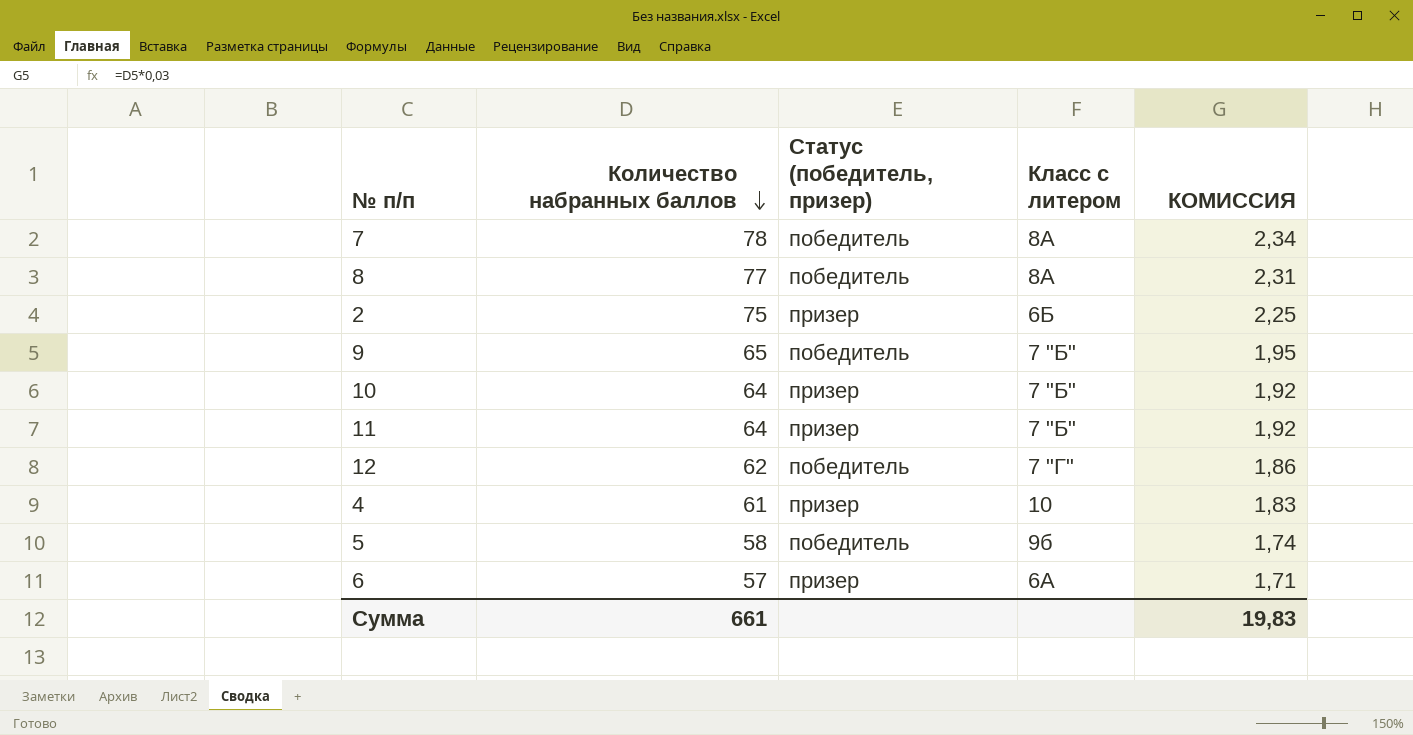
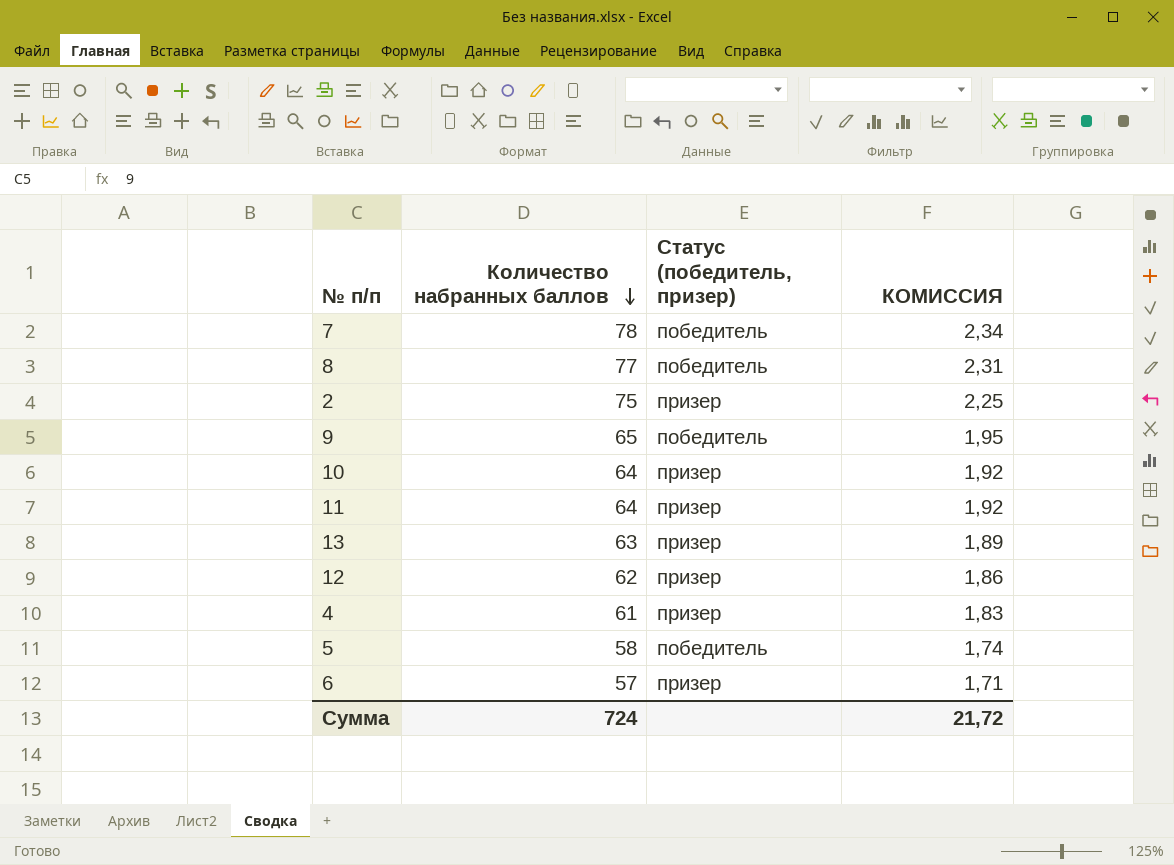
column Класс с литером | position: 4 -> none
row 13: none -> 63 | призер | 1,89
12 | Статус (победитель, призер): победитель -> призер
Сумма | Количество набранных баллов: 661 -> 724
Сумма | КОМИССИЯ: 19,83 -> 21,72

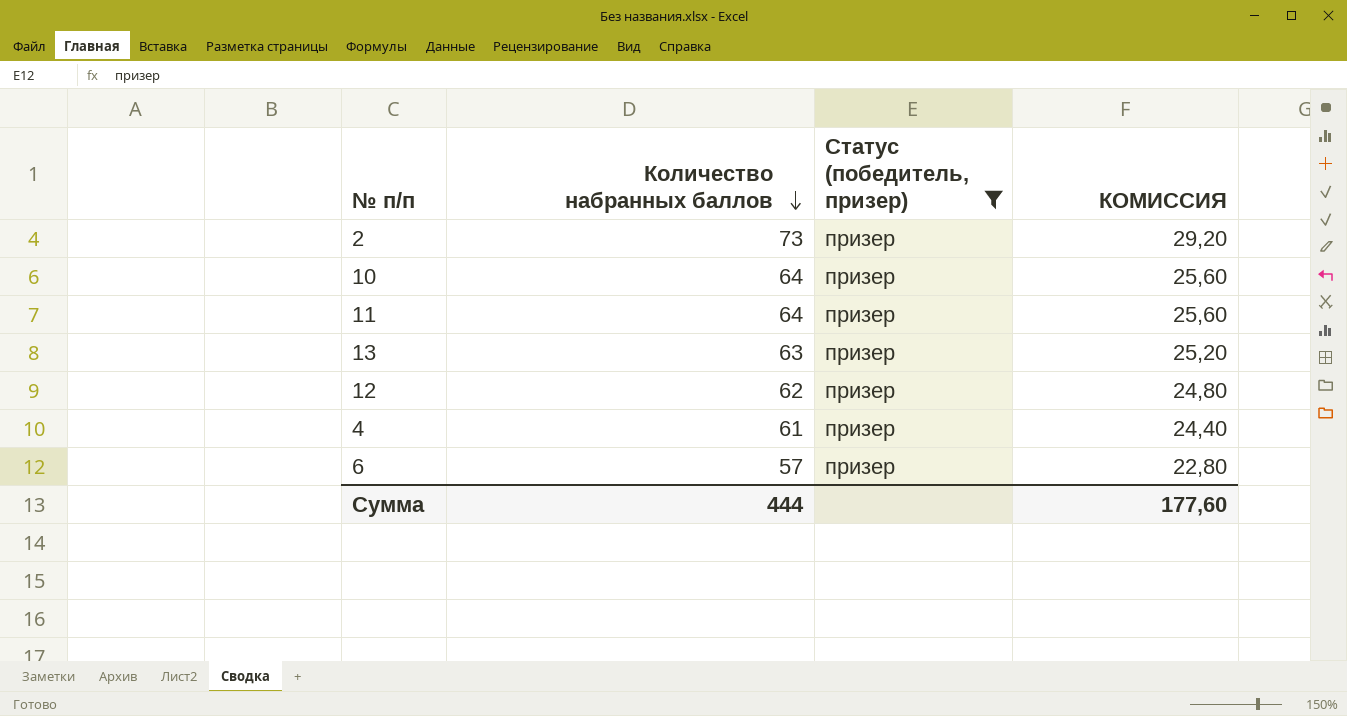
filter: none -> Статус (победитель, призер) = призер
column КОМИССИЯ | formula: [Количество набранных баллов] * 0,03 -> [Количество набранных баллов] * 0,4
2 | Количество набранных баллов: 75 -> 73
Сумма | Количество набранных баллов: 724 -> 444
Сумма | КОМИССИЯ: 21,72 -> 177,60

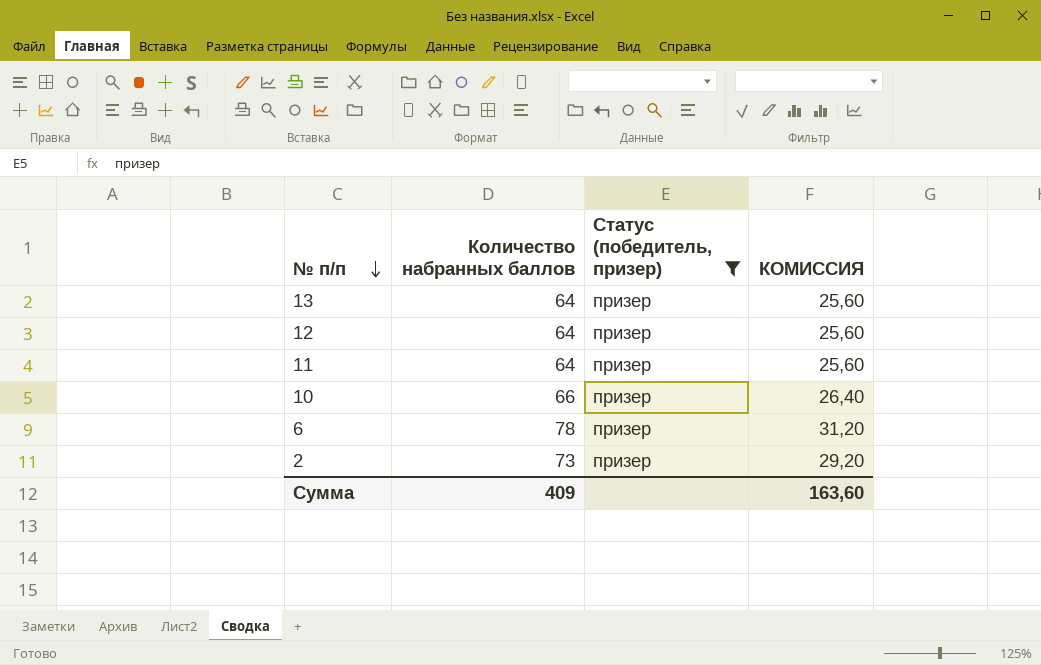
row order: Количество набранных баллов descending -> № п/п descending
row 4: 61 | призер | 24,40 -> none
13 | Количество набранных баллов: 63 -> 64
13 | КОМИССИЯ: 25,20 -> 25,60
12 | Количество набранных баллов: 62 -> 64
12 | КОМИССИЯ: 24,80 -> 25,60
10 | Количество набранных баллов: 64 -> 66
10 | КОМИССИЯ: 25,60 -> 26,40
6 | Количество набранных баллов: 57 -> 78
6 | КОМИССИЯ: 22,80 -> 31,20
Сумма | Количество набранных баллов: 444 -> 409
Сумма | КОМИССИЯ: 177,60 -> 163,60

